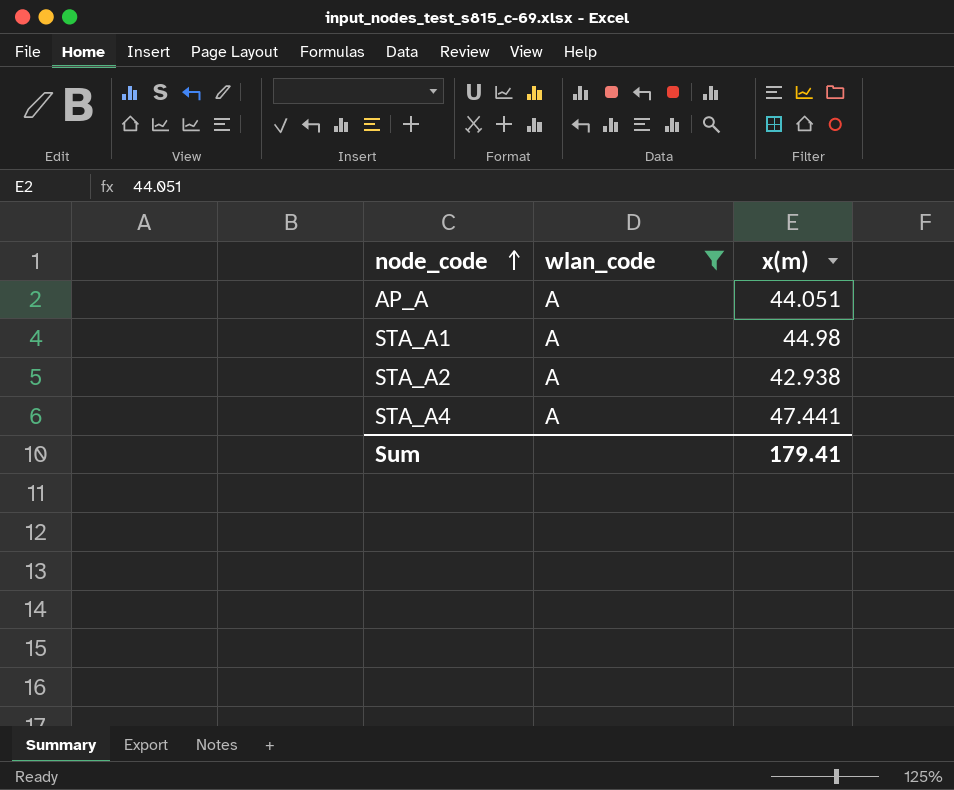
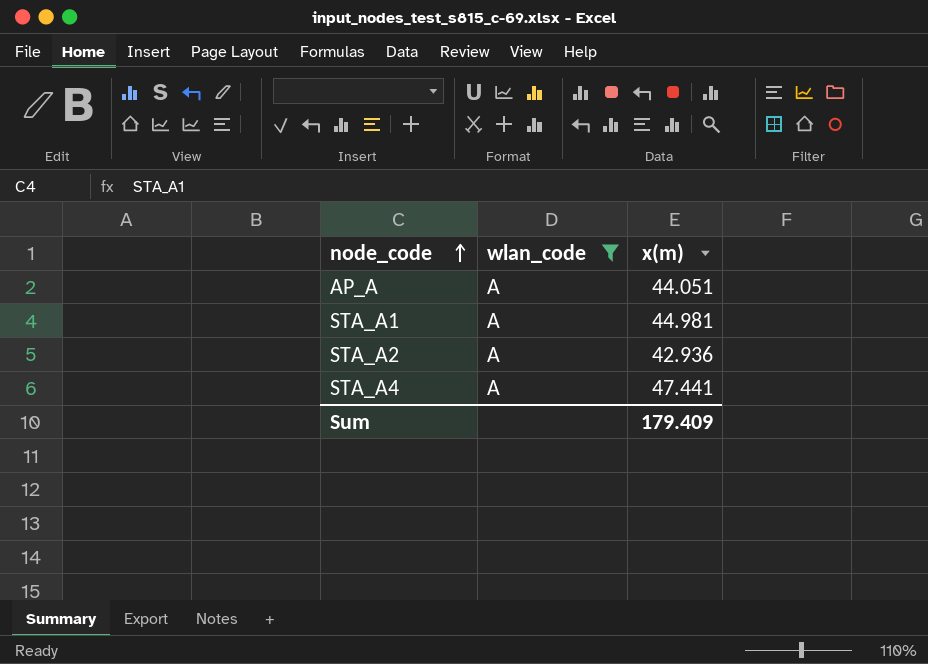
STA_A1 | x(m): 44.98 -> 44.981
STA_A2 | x(m): 42.938 -> 42.936
Sum | x(m): 179.41 -> 179.409

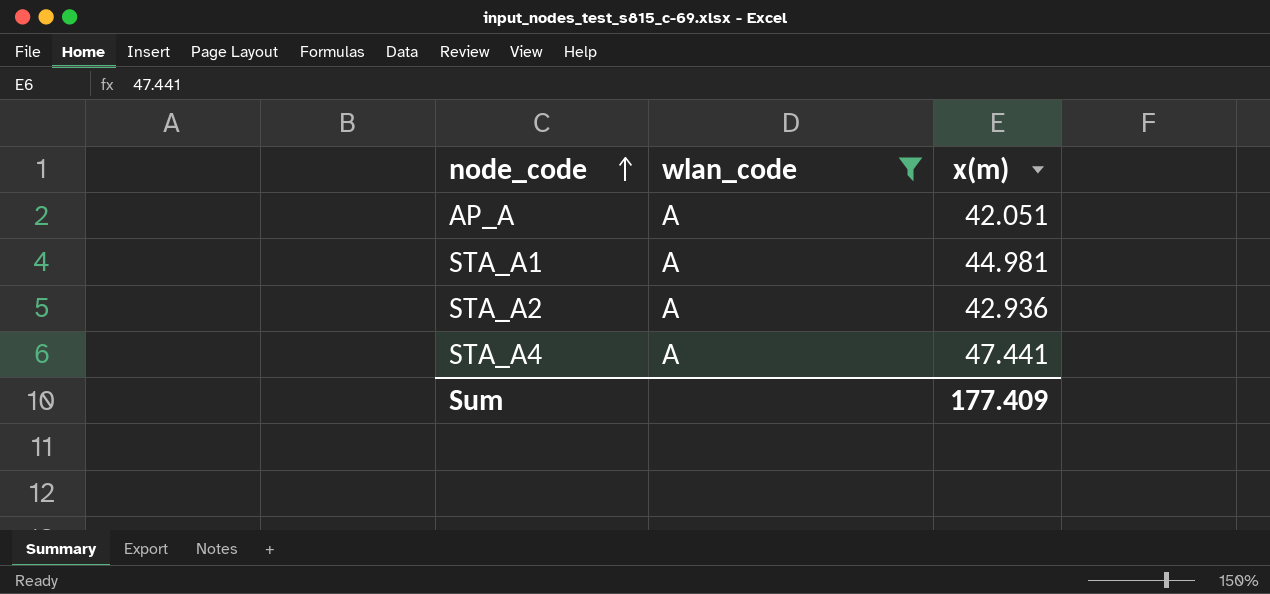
AP_A | x(m): 44.051 -> 42.051
Sum | x(m): 179.409 -> 177.409

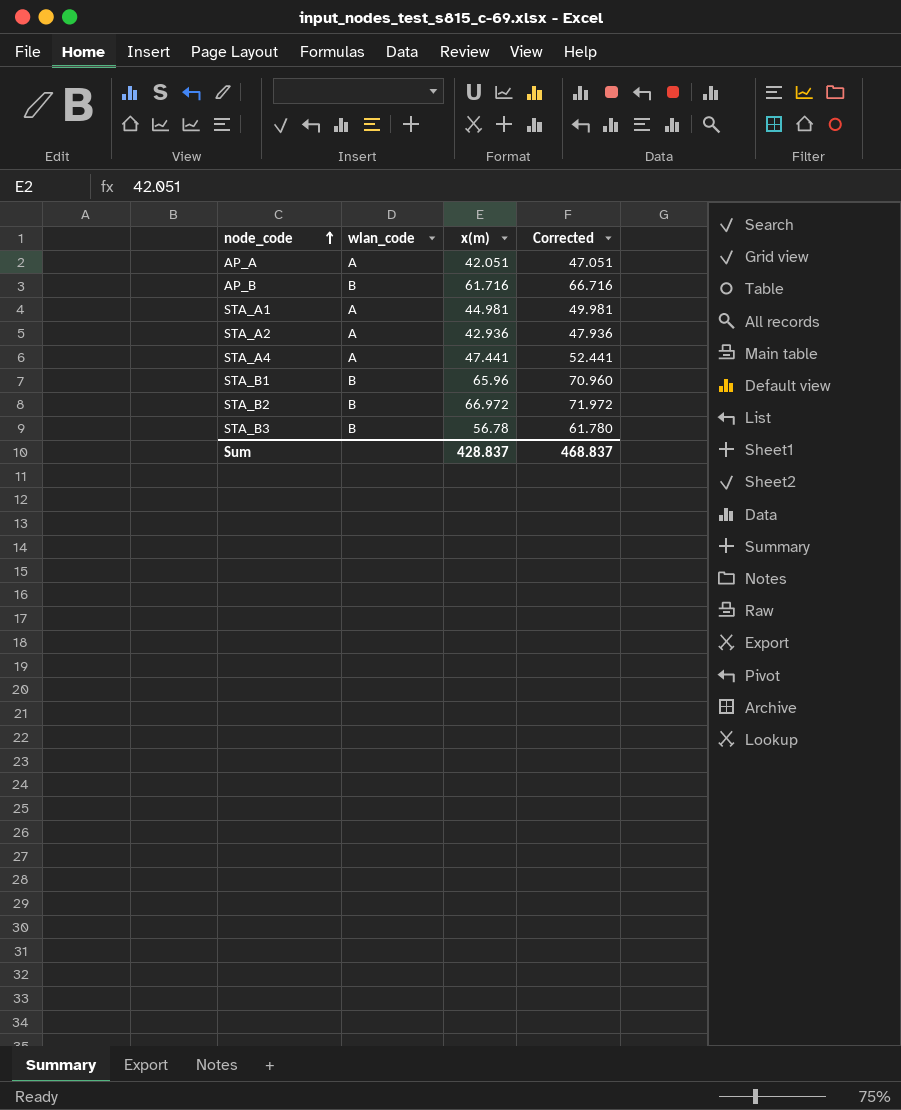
filter: wlan_code = A -> none
column Corrected | formula: none -> [x(m)] + 5
Sum | x(m): 177.409 -> 428.837

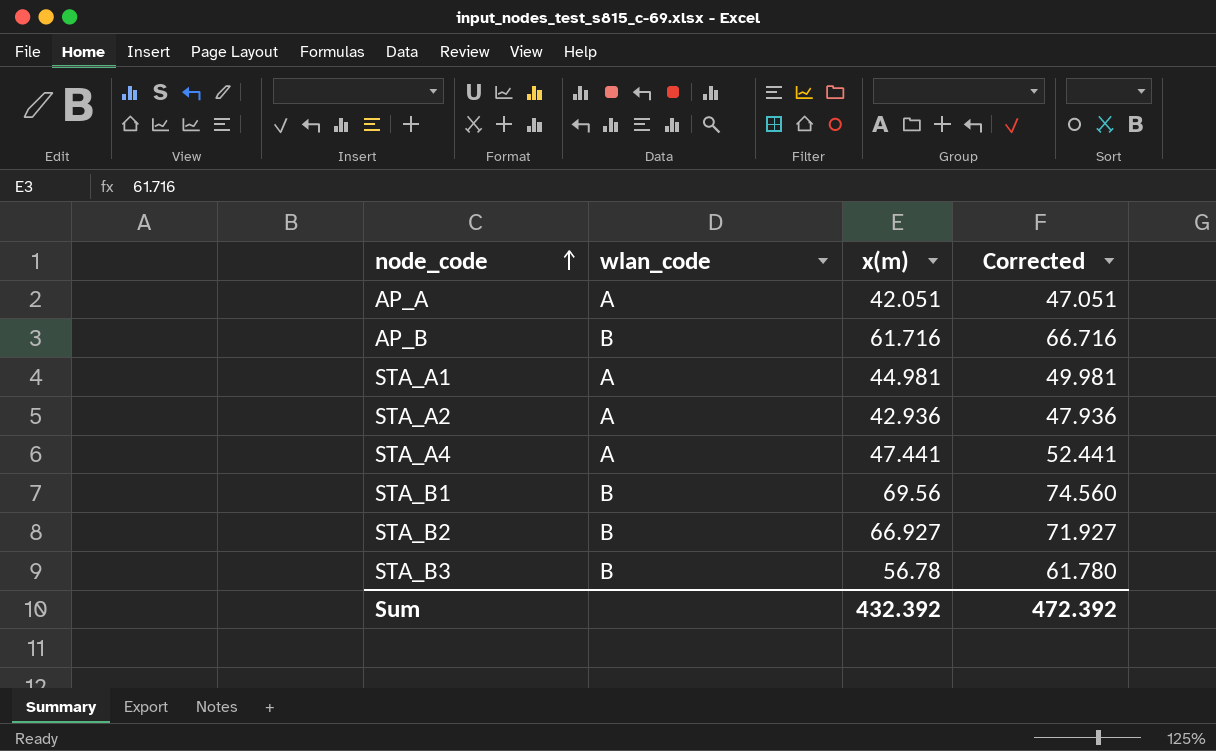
STA_B1 | x(m): 65.96 -> 69.56
STA_B1 | Corrected: 70.960 -> 74.560
STA_B2 | x(m): 66.972 -> 66.927
STA_B2 | Corrected: 71.972 -> 71.927
Sum | x(m): 428.837 -> 432.392
Sum | Corrected: 468.837 -> 472.392

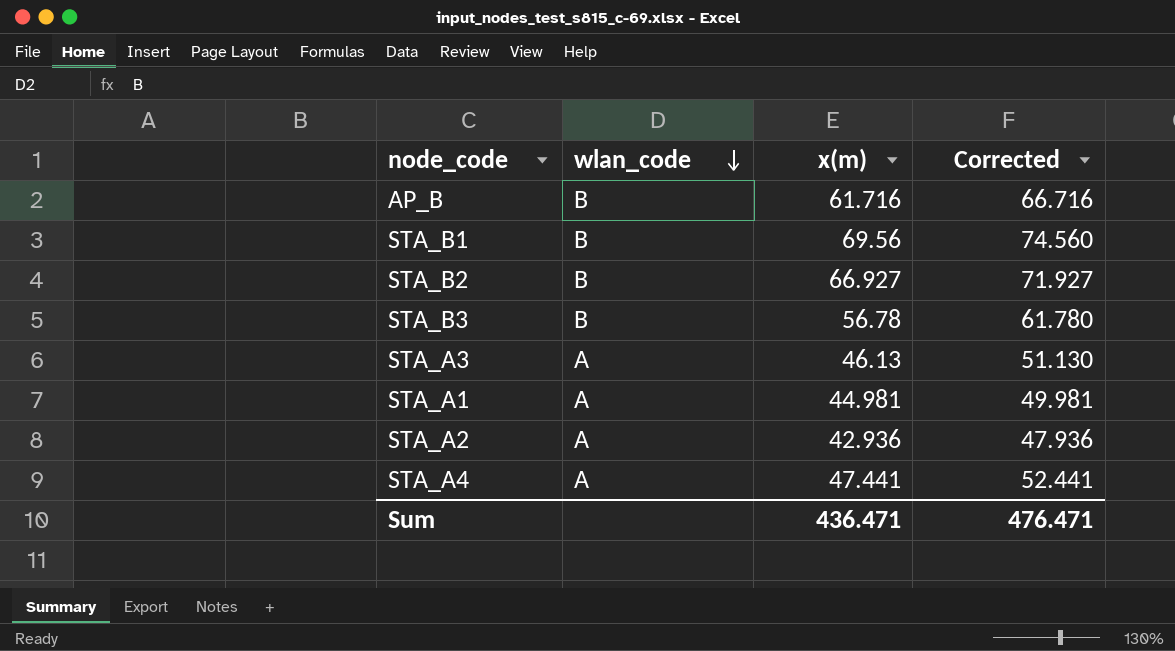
row order: node_code ascending -> wlan_code descending
row AP_A: A | 42.051 | 47.051 -> none
row STA_A3: none -> A | 46.13 | 51.130
Sum | x(m): 432.392 -> 436.471
Sum | Corrected: 472.392 -> 476.471

